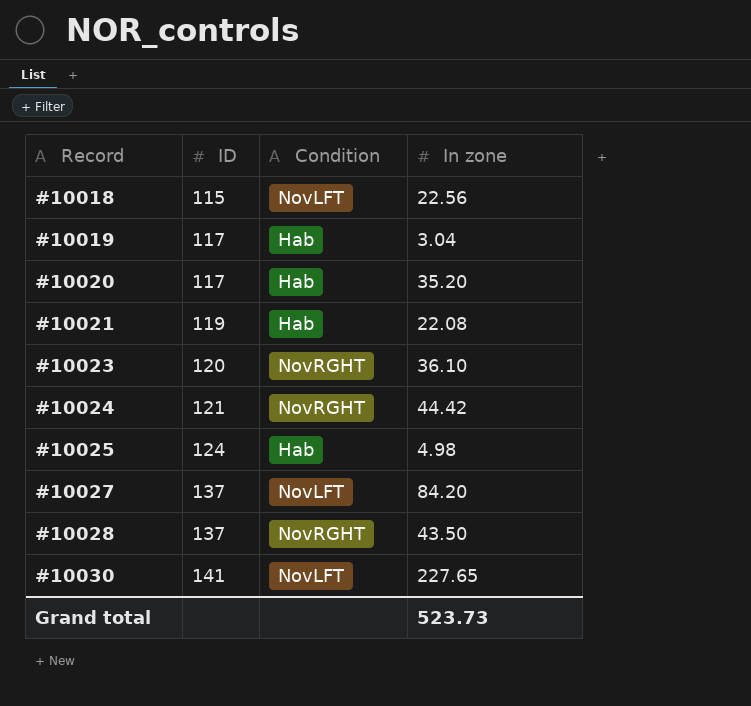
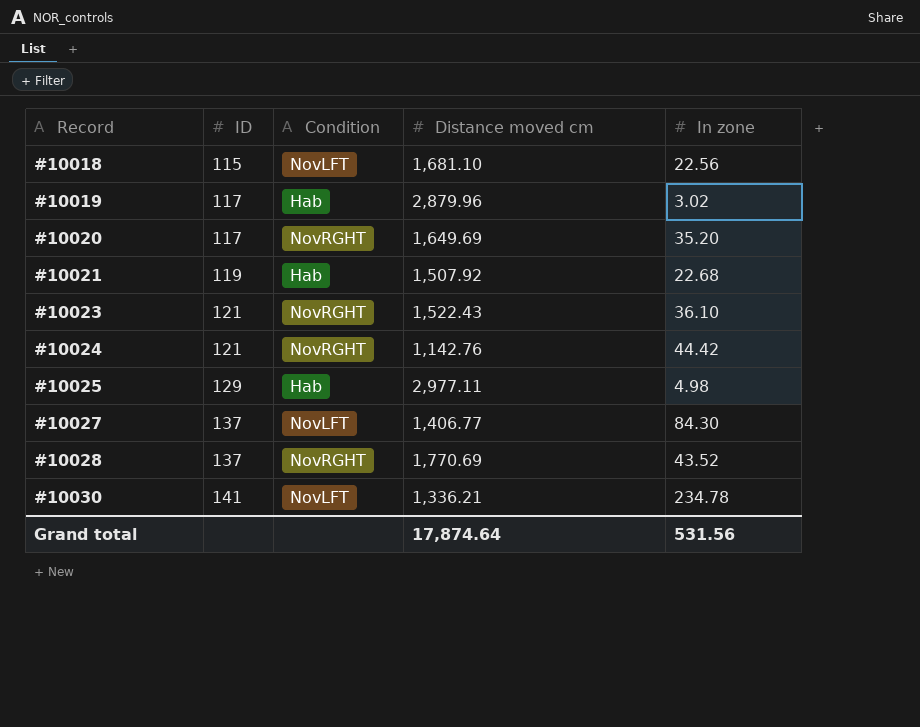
column Distance moved cm | position: none -> 4
#10019 | In zone: 3.04 -> 3.02
#10020 | Condition: Hab -> NovRGHT
#10021 | In zone: 22.08 -> 22.68
#10023 | ID: 120 -> 121
#10025 | ID: 124 -> 129
#10027 | In zone: 84.20 -> 84.30
#10028 | In zone: 43.50 -> 43.52
#10030 | In zone: 227.65 -> 234.78
Grand total | In zone: 523.73 -> 531.56

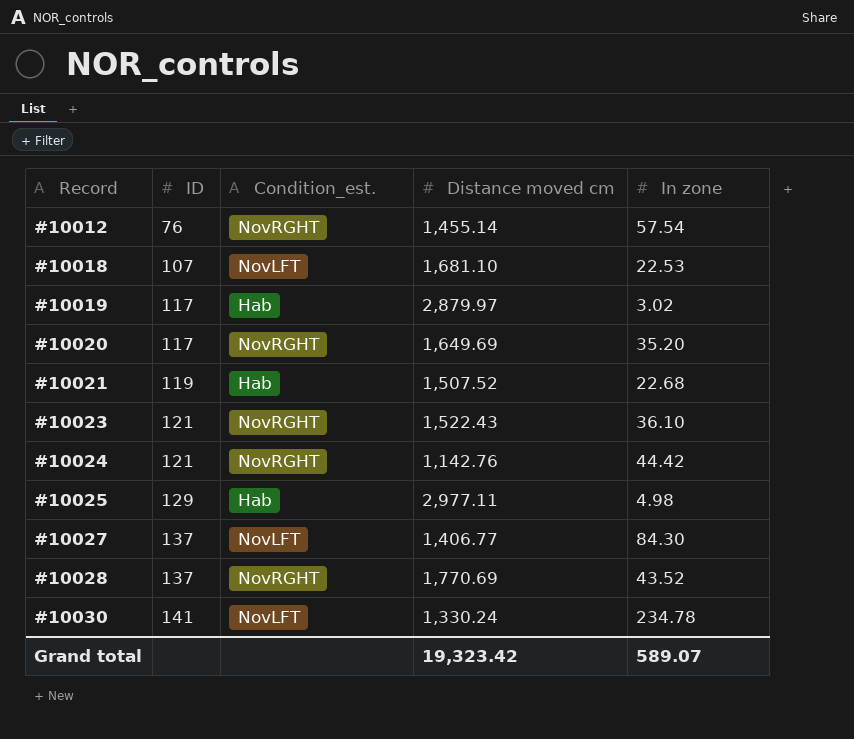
column name: Condition -> Condition_est.
row #10012: none -> 76 | NovRGHT | 1,455.14 | 57.54
#10018 | ID: 115 -> 107
#10018 | In zone: 22.56 -> 22.53
#10019 | Distance moved cm: 2,879.96 -> 2,879.97
#10021 | Distance moved cm: 1,507.92 -> 1,507.52
#10030 | Distance moved cm: 1,336.21 -> 1,330.24
Grand total | Distance moved cm: 17,874.64 -> 19,323.42
Grand total | In zone: 531.56 -> 589.07

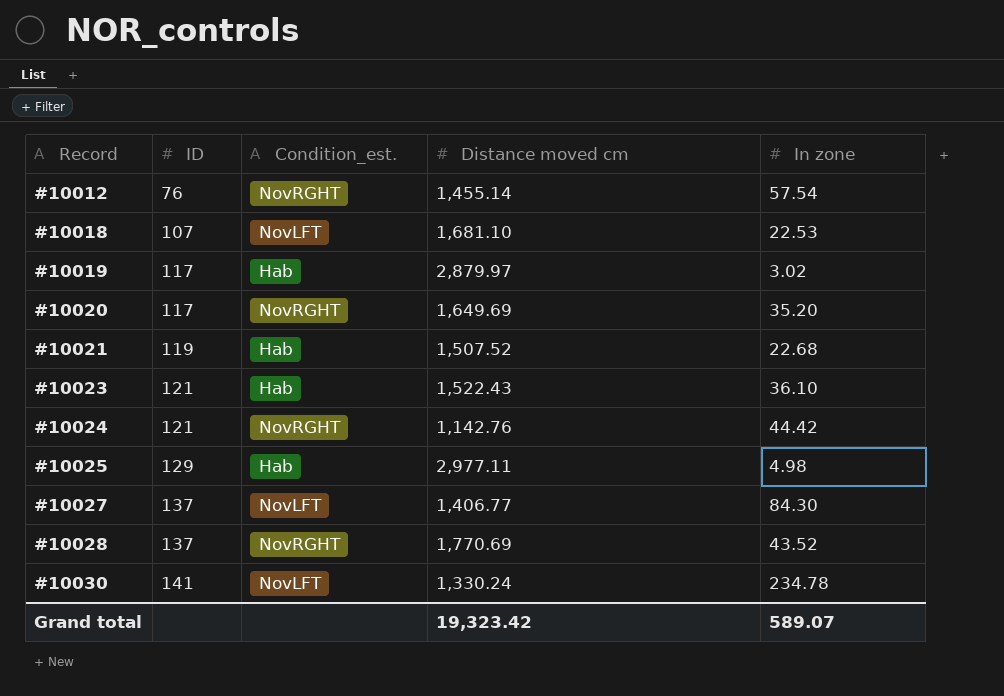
#10023 | Condition_est.: NovRGHT -> Hab

